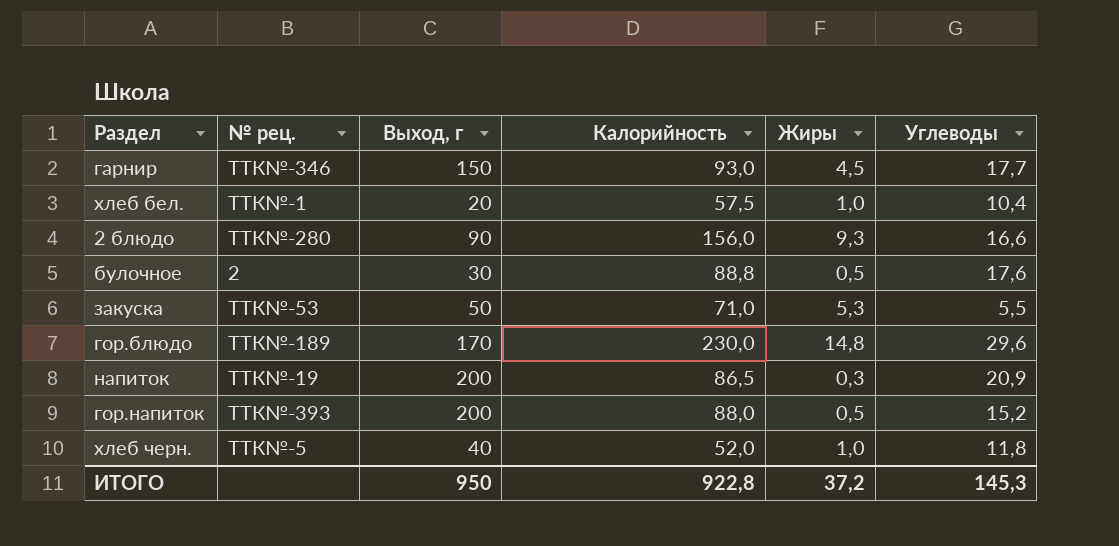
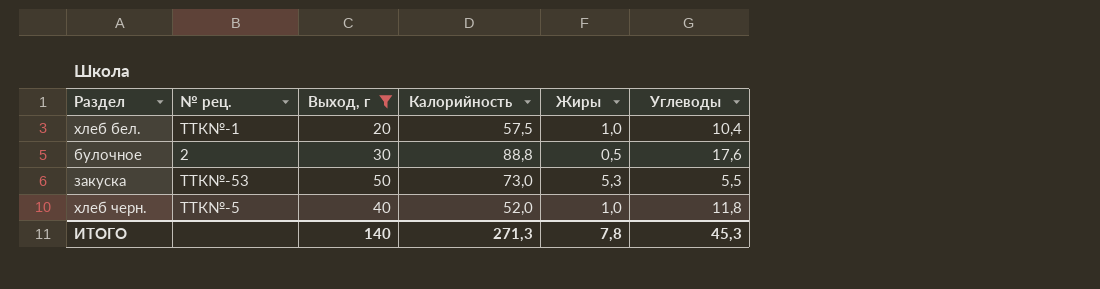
filter: none -> Выход, г <= 50
закуска | Калорийность: 71,0 -> 73,0
ИТОГО | Выход, г: 950 -> 140
ИТОГО | Калорийность: 922,8 -> 271,3
ИТОГО | Жиры: 37,2 -> 7,8
ИТОГО | Углеводы: 145,3 -> 45,3

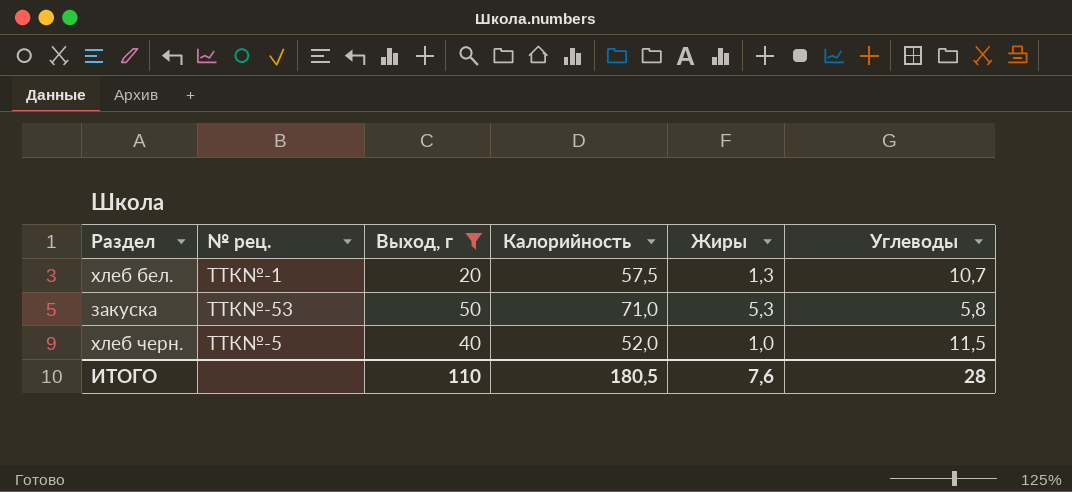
row булочное: 2 | 30 | 88,8 | 0,5 | 17,6 -> none
хлеб бел. | Жиры: 1,0 -> 1,3
хлеб бел. | Углеводы: 10,4 -> 10,7
закуска | Калорийность: 73,0 -> 71,0
закуска | Углеводы: 5,5 -> 5,8
хлеб черн. | Углеводы: 11,8 -> 11,5
ИТОГО | Выход, г: 140 -> 110
ИТОГО | Калорийность: 271,3 -> 180,5
ИТОГО | Жиры: 7,8 -> 7,6
ИТОГО | Углеводы: 45,3 -> 28

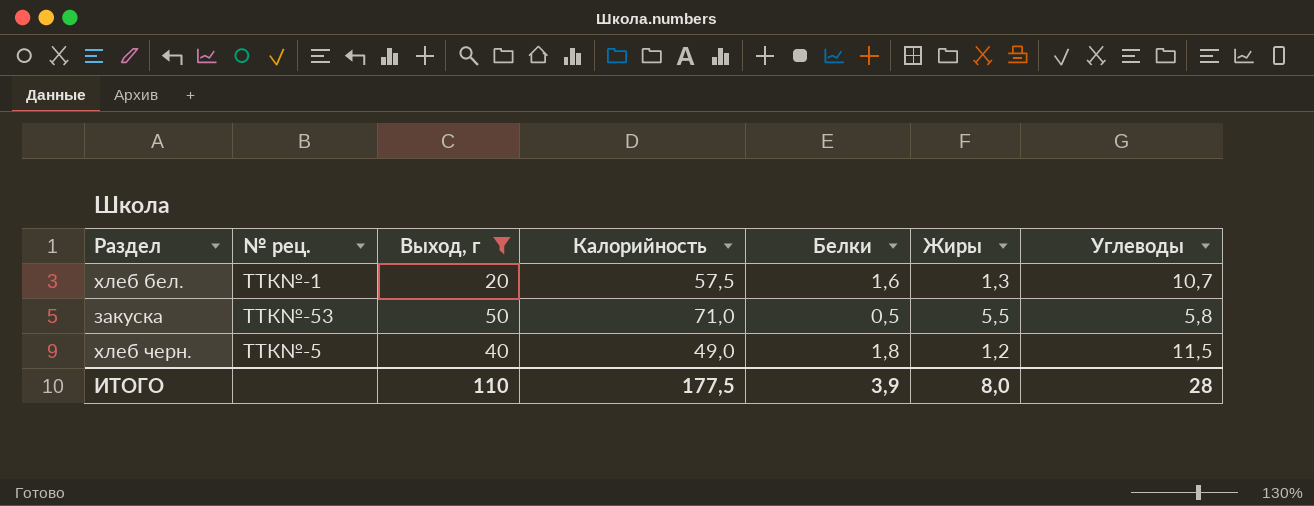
column Белки | position: none -> 5
закуска | Жиры: 5,3 -> 5,5
хлеб черн. | Калорийность: 52,0 -> 49,0
хлеб черн. | Жиры: 1,0 -> 1,2
ИТОГО | Калорийность: 180,5 -> 177,5
ИТОГО | Жиры: 7,6 -> 8,0

